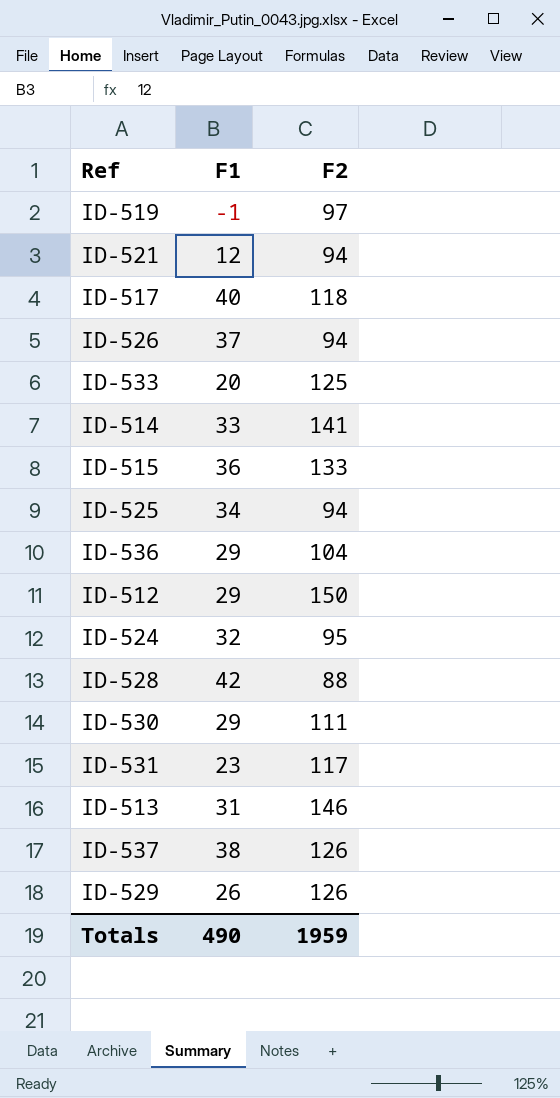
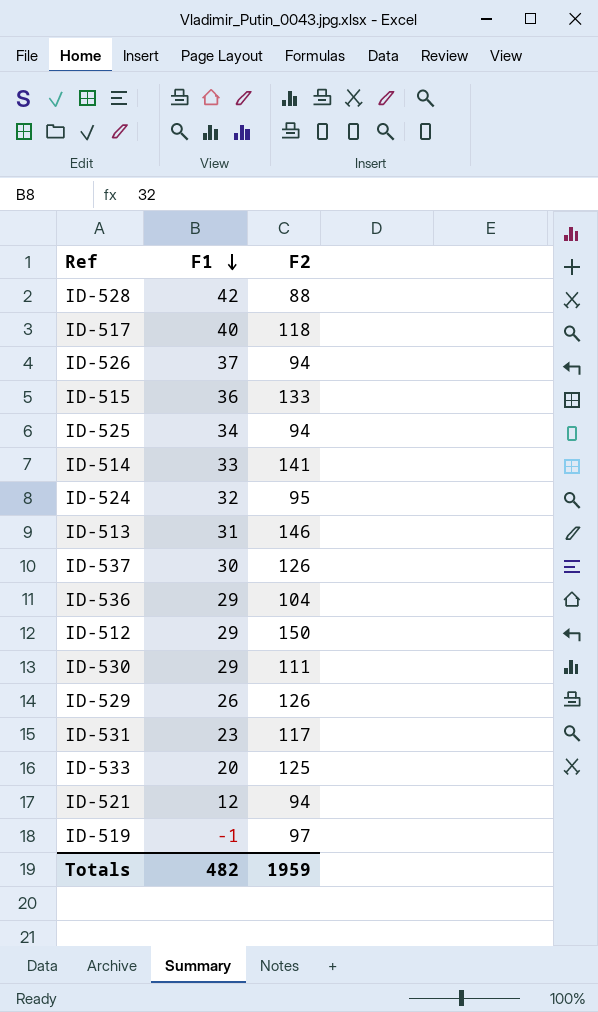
row order: none -> F1 descending
ID-537 | F1: 38 -> 30
Totals | F1: 490 -> 482

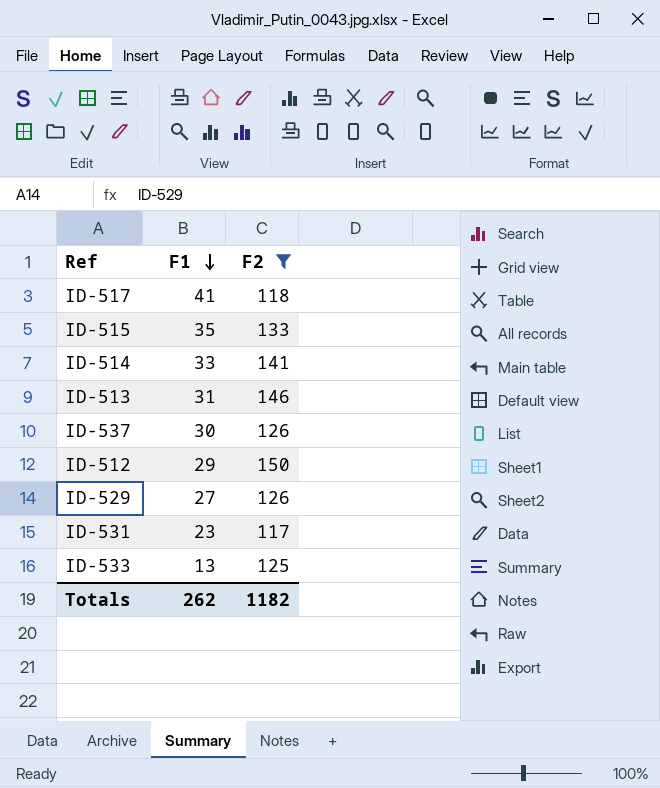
filter: none -> F2 >= 117
ID-517 | F1: 40 -> 41
ID-515 | F1: 36 -> 35
ID-529 | F1: 26 -> 27
ID-533 | F1: 20 -> 13
Totals | F1: 482 -> 262
Totals | F2: 1959 -> 1182

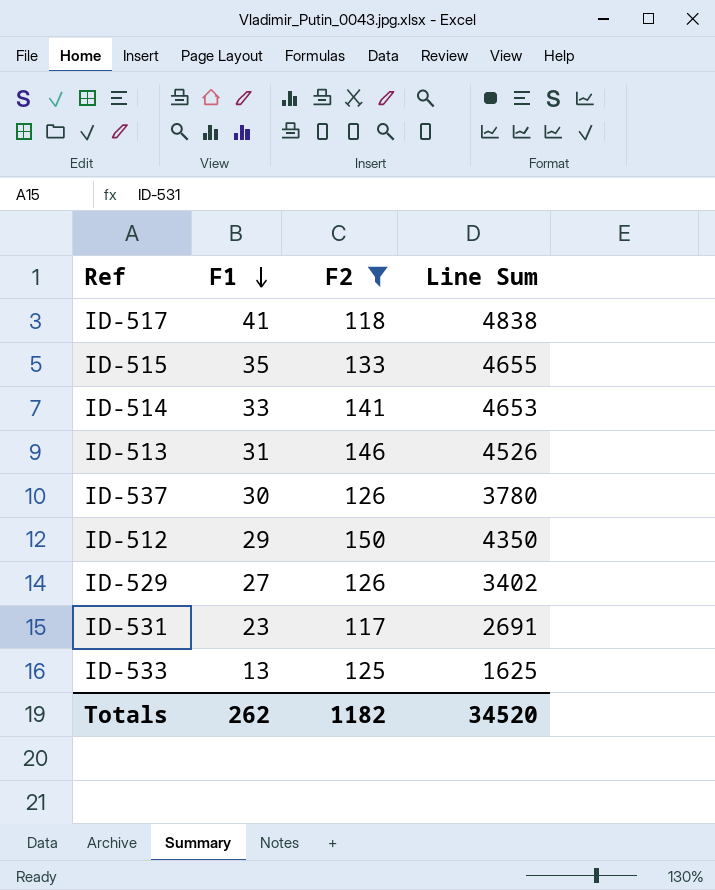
column Line Sum | formula: none -> [F1] * [F2]

